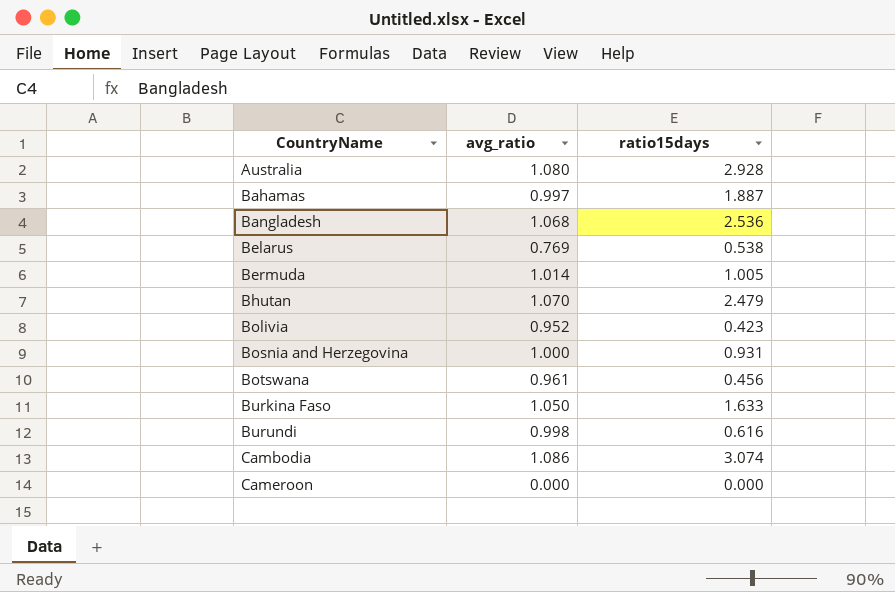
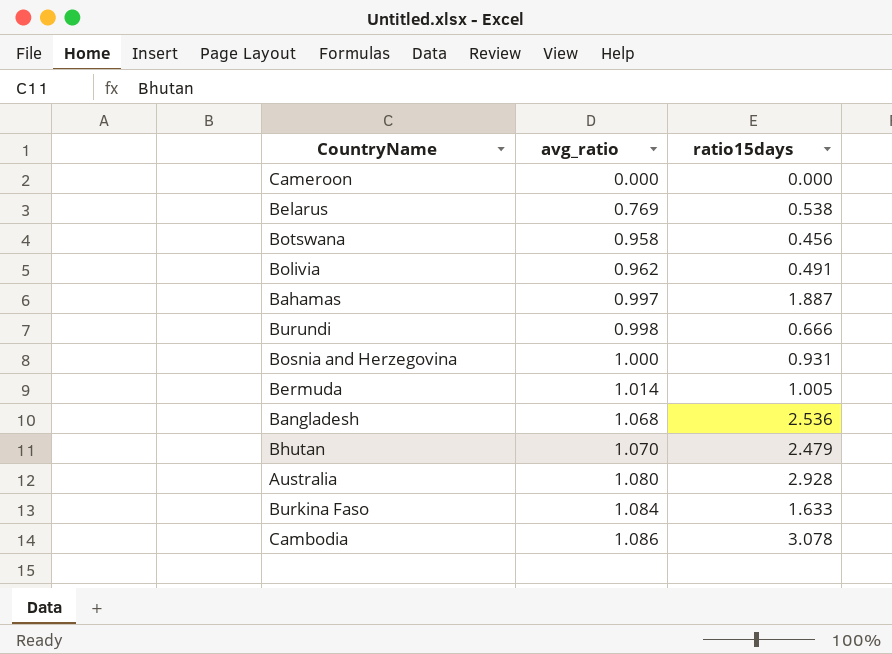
row order: CountryName ascending -> avg_ratio ascending
Botswana | avg_ratio: 0.961 -> 0.958
Bolivia | avg_ratio: 0.952 -> 0.962
Bolivia | ratio15days: 0.423 -> 0.491
Burundi | ratio15days: 0.616 -> 0.666
Burkina Faso | avg_ratio: 1.050 -> 1.084
Cambodia | ratio15days: 3.074 -> 3.078

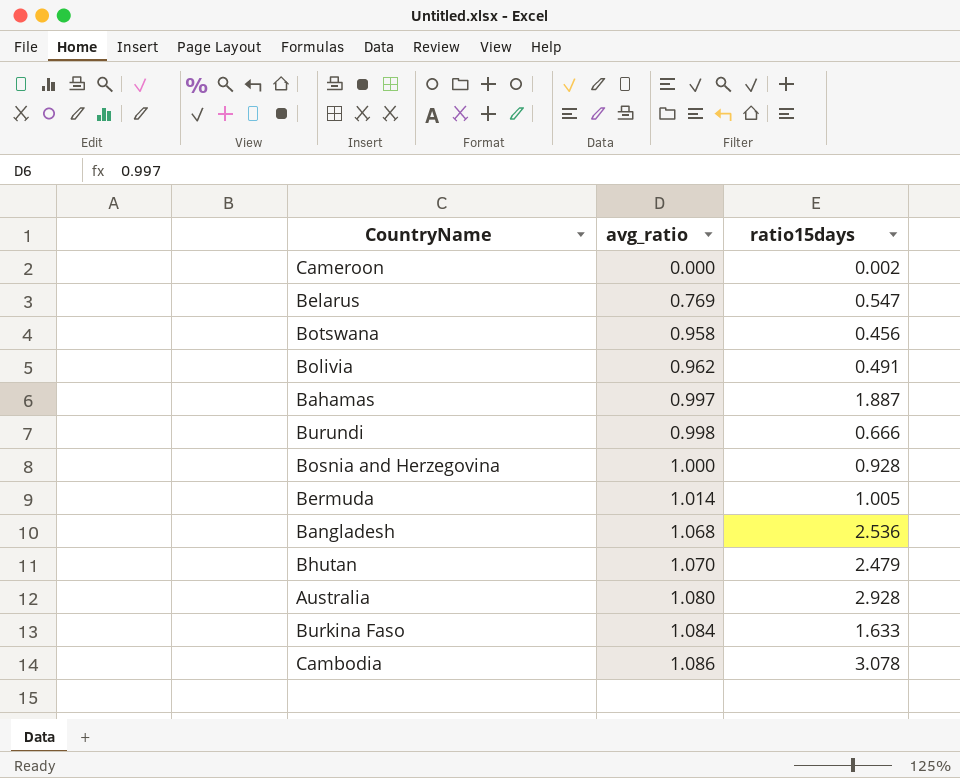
Cameroon | ratio15days: 0.000 -> 0.002
Belarus | ratio15days: 0.538 -> 0.547
Bosnia and Herzegovina | ratio15days: 0.931 -> 0.928

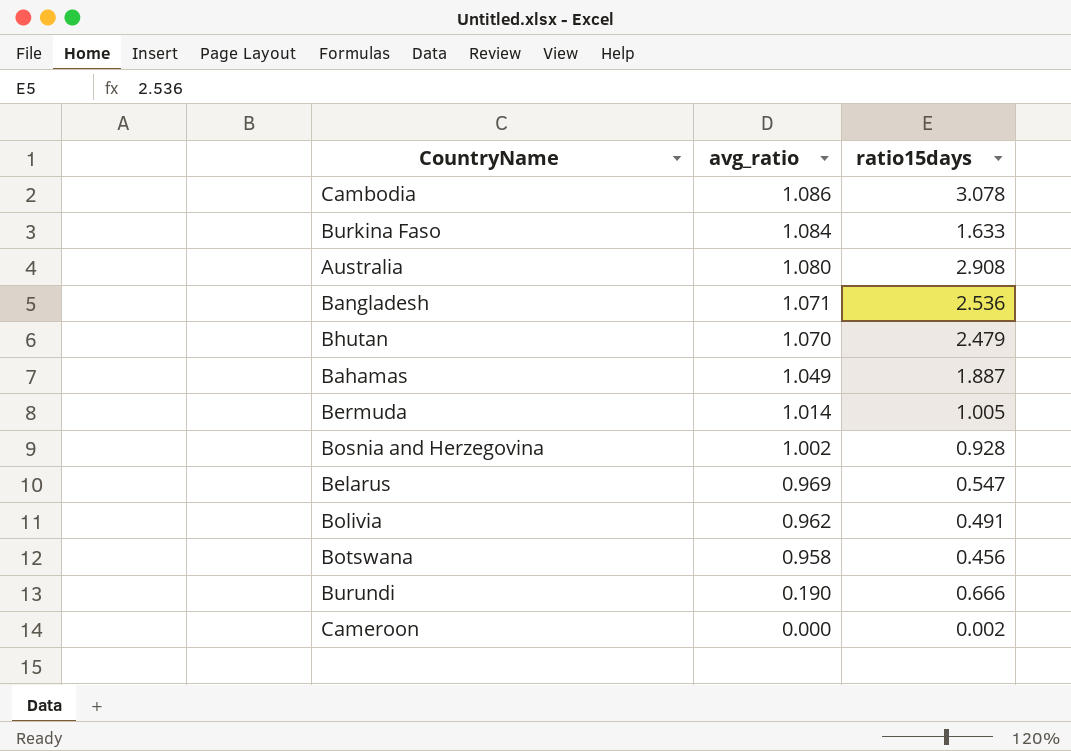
row order: avg_ratio ascending -> avg_ratio descending
Australia | ratio15days: 2.928 -> 2.908
Bangladesh | avg_ratio: 1.068 -> 1.071
Bahamas | avg_ratio: 0.997 -> 1.049
Bosnia and Herzegovina | avg_ratio: 1.000 -> 1.002
Belarus | avg_ratio: 0.769 -> 0.969
Burundi | avg_ratio: 0.998 -> 0.190

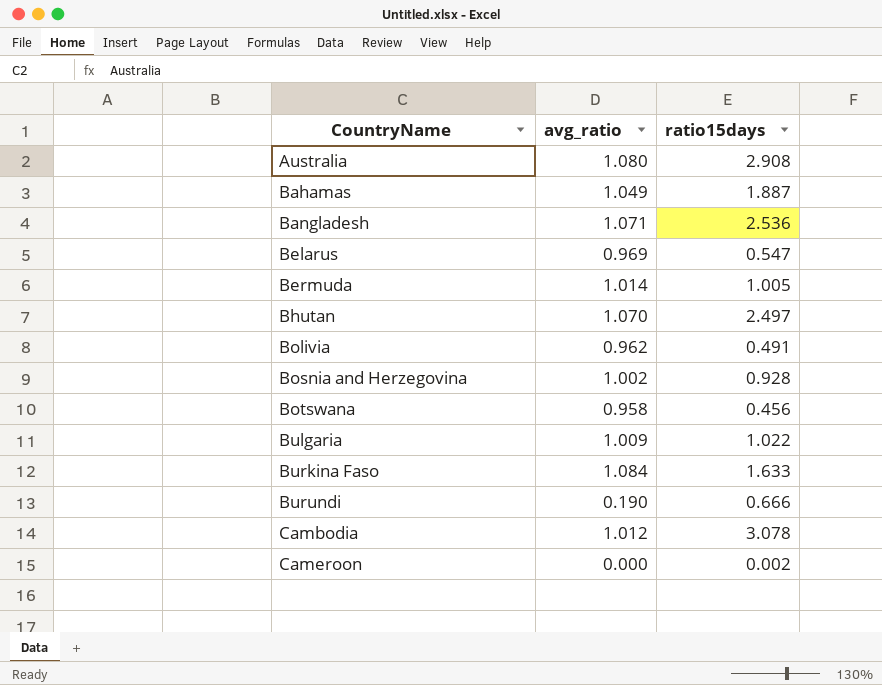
row order: avg_ratio descending -> CountryName ascending
Bhutan | ratio15days: 2.479 -> 2.497
row Bulgaria: none -> 1.009 | 1.022
Cambodia | avg_ratio: 1.086 -> 1.012

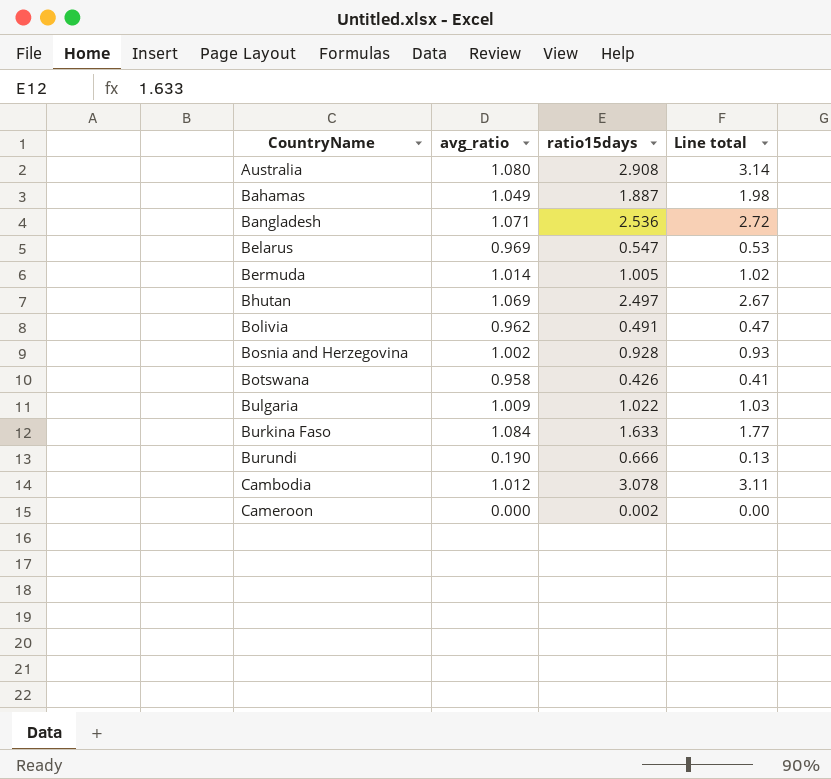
column Line total | formula: none -> [avg_ratio] * [ratio15days]
Bhutan | avg_ratio: 1.070 -> 1.069
Botswana | ratio15days: 0.456 -> 0.426

